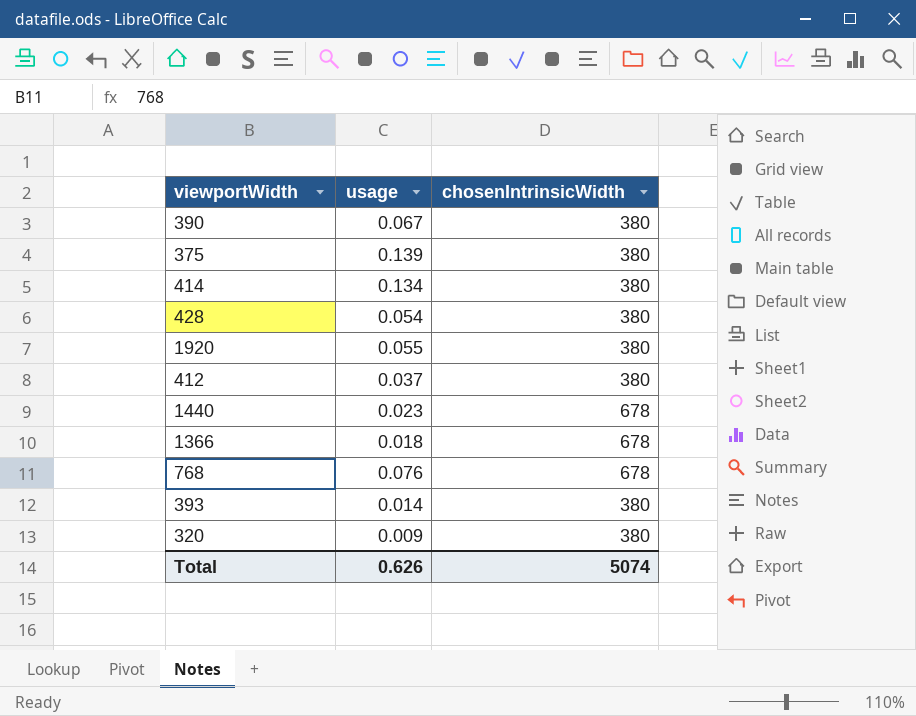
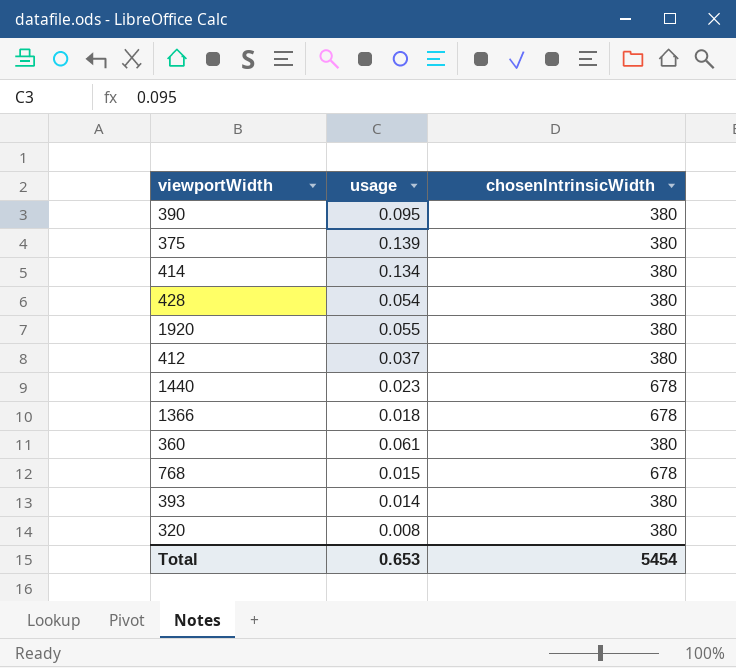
390 | usage: 0.067 -> 0.095
row 360: none -> 0.061 | 380
768 | usage: 0.076 -> 0.015
320 | usage: 0.009 -> 0.008
Total | usage: 0.626 -> 0.653
Total | chosenIntrinsicWidth: 5074 -> 5454

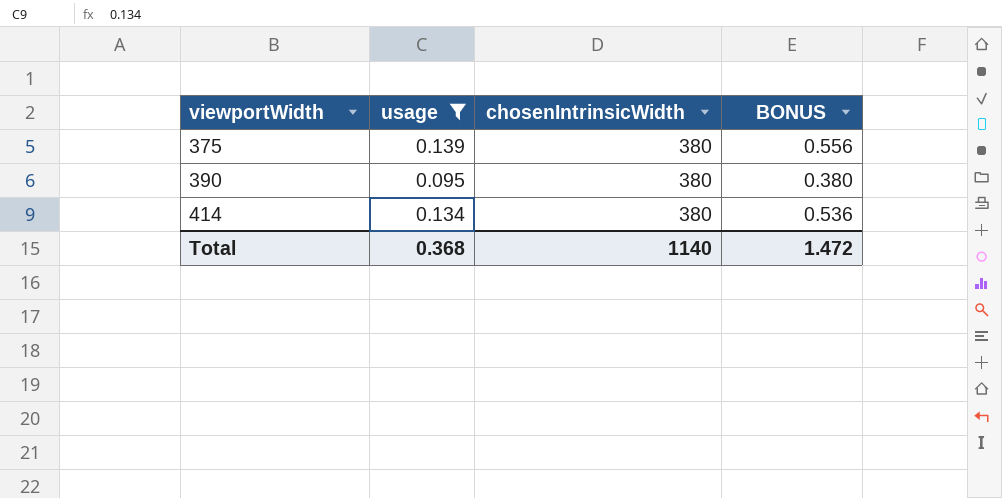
filter: none -> usage >= 0.095
row order: none -> viewportWidth ascending
column BONUS | formula: none -> [usage] * 4
Total | usage: 0.653 -> 0.368
Total | chosenIntrinsicWidth: 5454 -> 1140

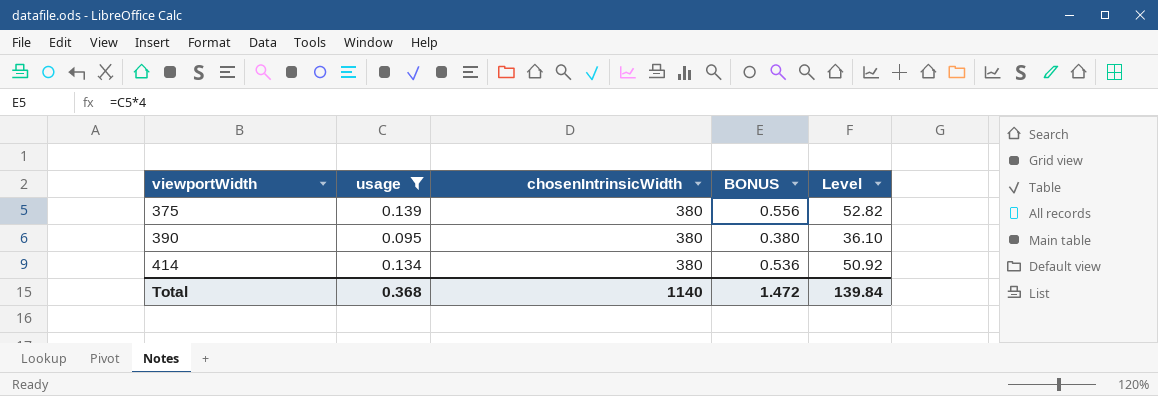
column Level | formula: none -> [usage] * [chosenIntrinsicWidth]

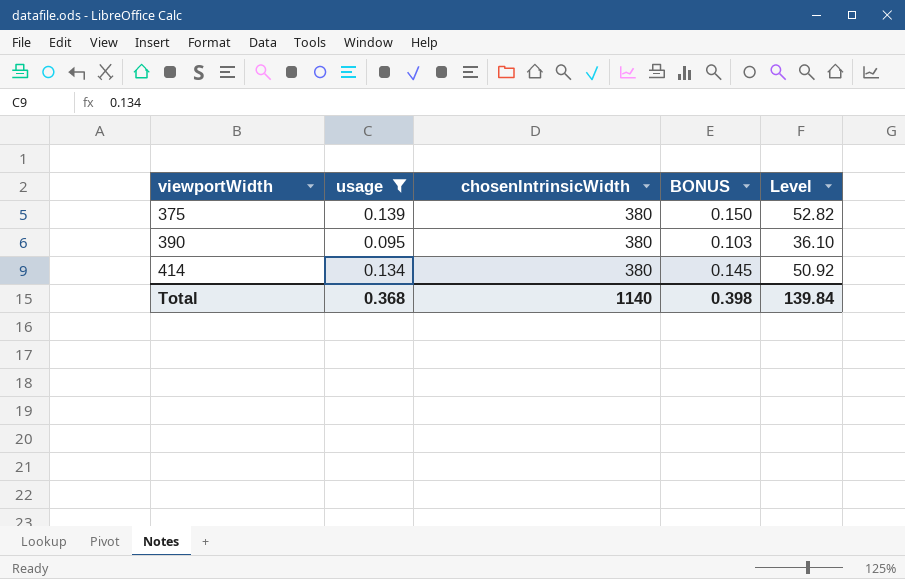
column BONUS | formula: [usage] * 4 -> [usage] * 1.08
Total | BONUS: 1.472 -> 0.398

